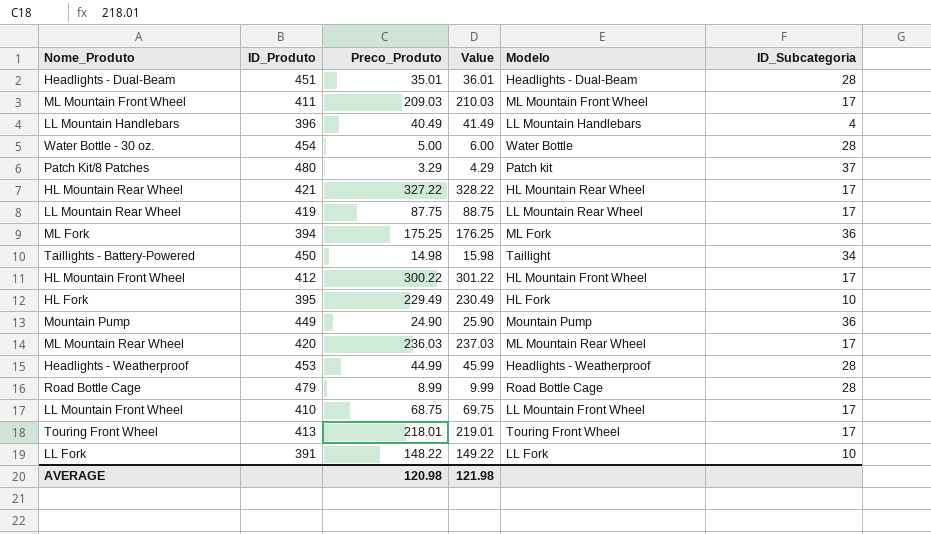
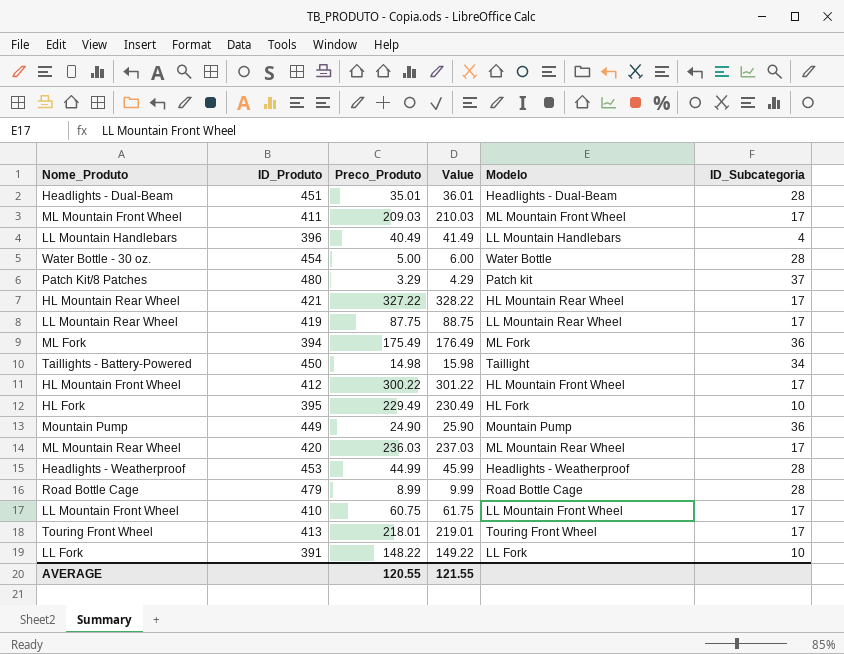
ML Fork | Preco_Produto: 175.25 -> 175.49
ML Fork | Value: 176.25 -> 176.49
LL Mountain Front Wheel | Preco_Produto: 68.75 -> 60.75
LL Mountain Front Wheel | Value: 69.75 -> 61.75
AVERAGE | Preco_Produto: 120.98 -> 120.55
AVERAGE | Value: 121.98 -> 121.55

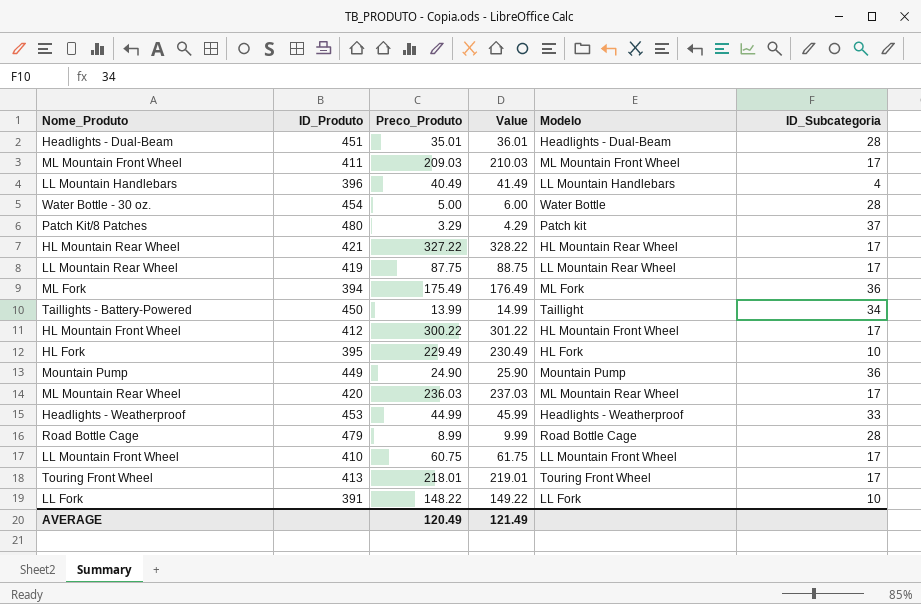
Taillights - Battery-Powered | Preco_Produto: 14.98 -> 13.99
Taillights - Battery-Powered | Value: 15.98 -> 14.99
Headlights - Weatherproof | ID_Subcategoria: 28 -> 33
AVERAGE | Preco_Produto: 120.55 -> 120.49
AVERAGE | Value: 121.55 -> 121.49

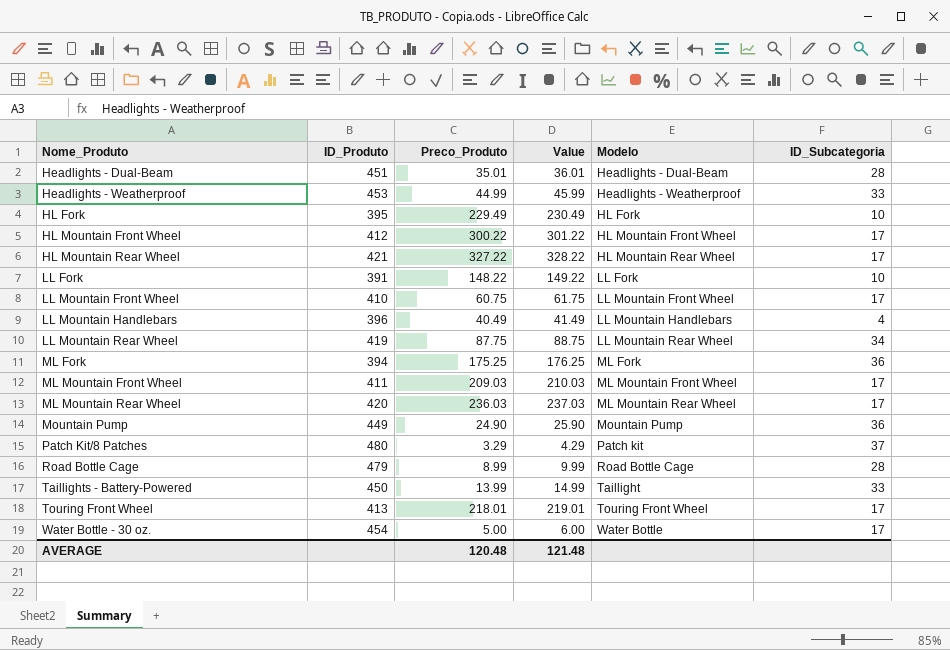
row order: none -> Nome_Produto ascending
LL Mountain Rear Wheel | ID_Subcategoria: 17 -> 34
ML Fork | Preco_Produto: 175.49 -> 175.25
ML Fork | Value: 176.49 -> 176.25
Taillights - Battery-Powered | ID_Subcategoria: 34 -> 33
Water Bottle - 30 oz. | ID_Subcategoria: 28 -> 17
AVERAGE | Preco_Produto: 120.49 -> 120.48
AVERAGE | Value: 121.49 -> 121.48

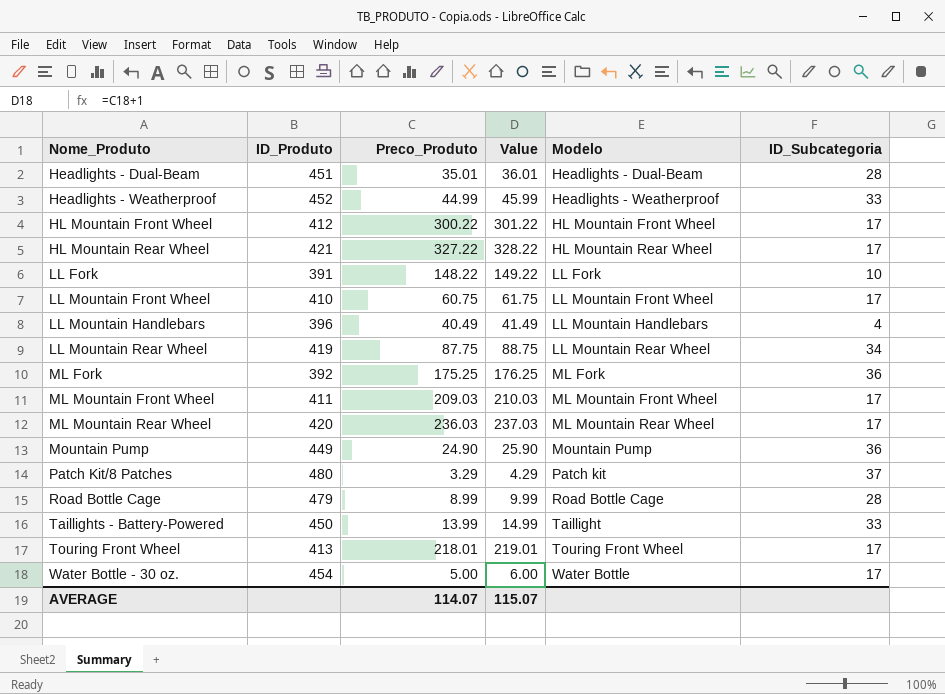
row HL Fork: 395 | 229.49 | 230.49 | HL Fork | 10 -> none
Headlights - Weatherproof | ID_Produto: 453 -> 452
ML Fork | ID_Produto: 394 -> 392
AVERAGE | Preco_Produto: 120.48 -> 114.07
AVERAGE | Value: 121.48 -> 115.07

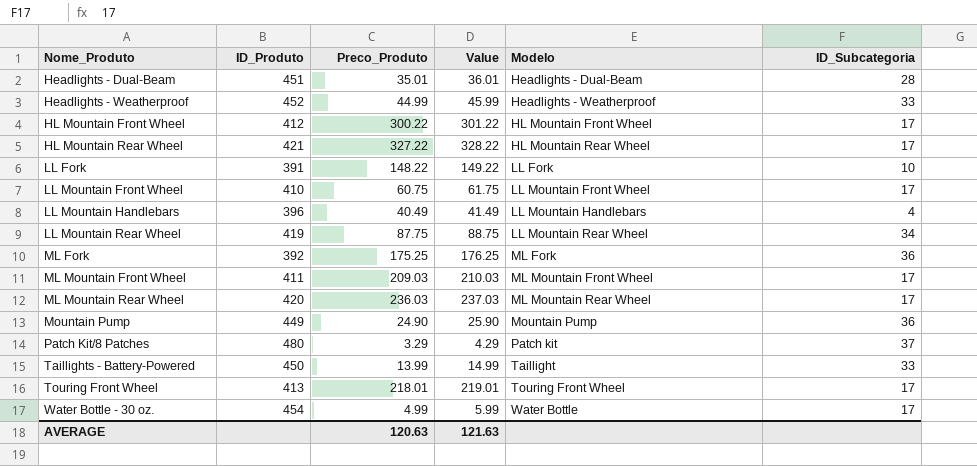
row Road Bottle Cage: 479 | 8.99 | 9.99 | Road Bottle Cage | 28 -> none
Water Bottle - 30 oz. | Preco_Produto: 5.00 -> 4.99
Water Bottle - 30 oz. | Value: 6.00 -> 5.99
AVERAGE | Preco_Produto: 114.07 -> 120.63
AVERAGE | Value: 115.07 -> 121.63

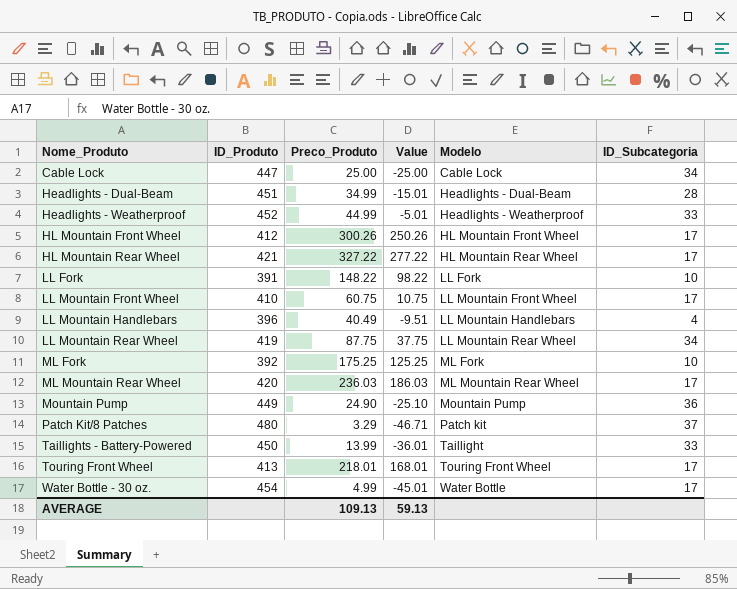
column Value | formula: [Preco_Produto] + 1 -> [Preco_Produto] - 50
row ML Mountain Front Wheel: 411 | 209.03 | 210.03 | ML Mountain Front Wheel | 17 -> none
row Cable Lock: none -> 447 | 25.00 | -25.00 | Cable Lock | 34
Headlights - Dual-Beam | Preco_Produto: 35.01 -> 34.99
HL Mountain Front Wheel | Preco_Produto: 300.22 -> 300.26
ML Fork | ID_Subcategoria: 36 -> 10
AVERAGE | Preco_Produto: 120.63 -> 109.13
AVERAGE | Value: 121.63 -> 59.13

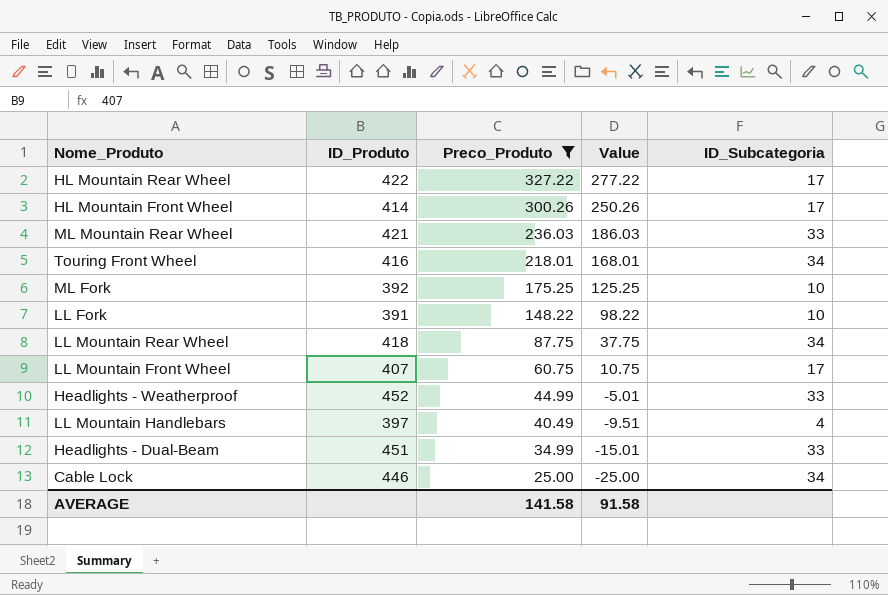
filter: none -> Preco_Produto >= 25.00
row order: Nome_Produto ascending -> Preco_Produto descending
column Modelo | position: 5 -> none
HL Mountain Rear Wheel | ID_Produto: 421 -> 422
HL Mountain Front Wheel | ID_Produto: 412 -> 414
ML Mountain Rear Wheel | ID_Produto: 420 -> 421
ML Mountain Rear Wheel | ID_Subcategoria: 17 -> 33
Touring Front Wheel | ID_Produto: 413 -> 416
Touring Front Wheel | ID_Subcategoria: 17 -> 34
LL Mountain Rear Wheel | ID_Produto: 419 -> 418
LL Mountain Front Wheel | ID_Produto: 410 -> 407
LL Mountain Handlebars | ID_Produto: 396 -> 397
Headlights - Dual-Beam | ID_Subcategoria: 28 -> 33
Cable Lock | ID_Produto: 447 -> 446
AVERAGE | Preco_Produto: 109.13 -> 141.58
AVERAGE | Value: 59.13 -> 91.58

